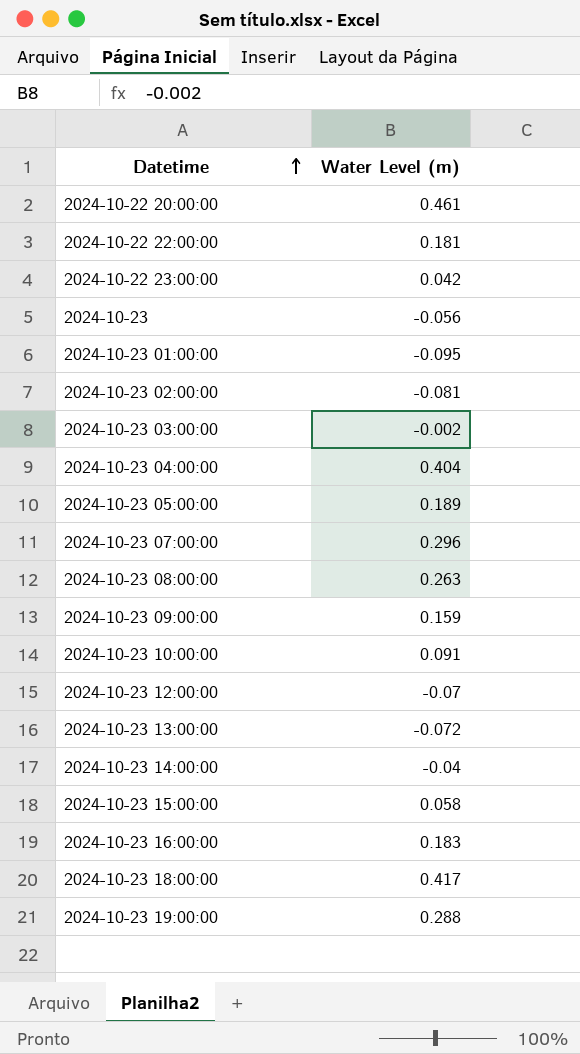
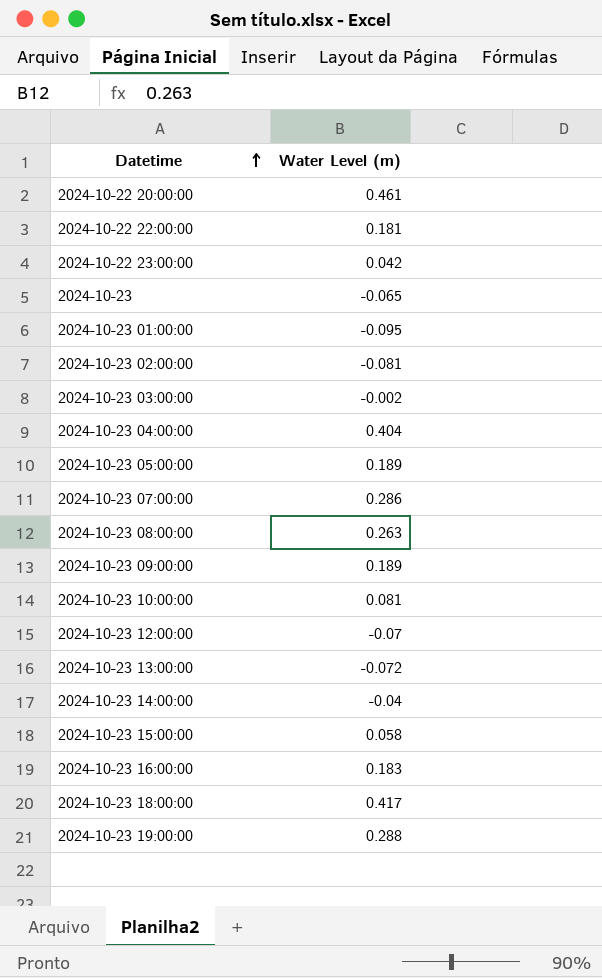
2024-10-23 | Water Level (m): -0.056 -> -0.065
2024-10-23 07:00:00 | Water Level (m): 0.296 -> 0.286
2024-10-23 09:00:00 | Water Level (m): 0.159 -> 0.189
2024-10-23 10:00:00 | Water Level (m): 0.091 -> 0.081

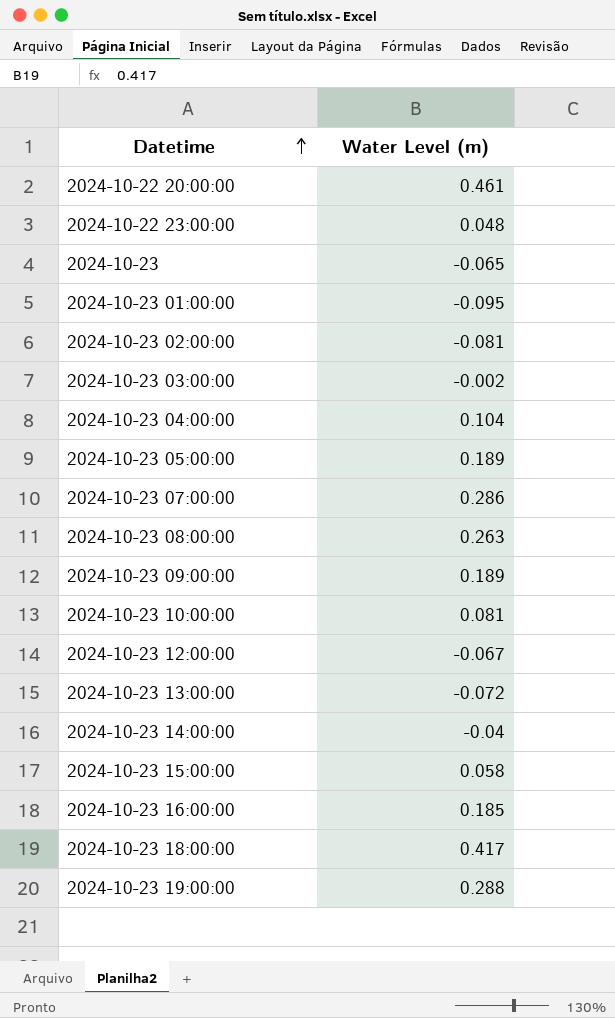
row 2024-10-22 22:00:00: 0.181 -> none
2024-10-22 23:00:00 | Water Level (m): 0.042 -> 0.048
2024-10-23 04:00:00 | Water Level (m): 0.404 -> 0.104
2024-10-23 12:00:00 | Water Level (m): -0.07 -> -0.067
2024-10-23 16:00:00 | Water Level (m): 0.183 -> 0.185

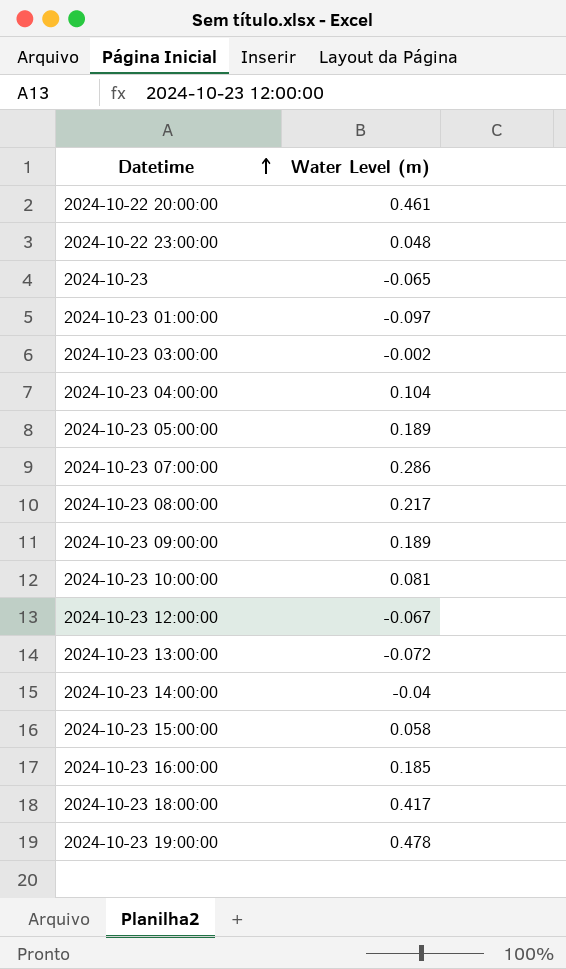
row 2024-10-23 02:00:00: -0.081 -> none
2024-10-23 01:00:00 | Water Level (m): -0.095 -> -0.097
2024-10-23 08:00:00 | Water Level (m): 0.263 -> 0.217
2024-10-23 19:00:00 | Water Level (m): 0.288 -> 0.478

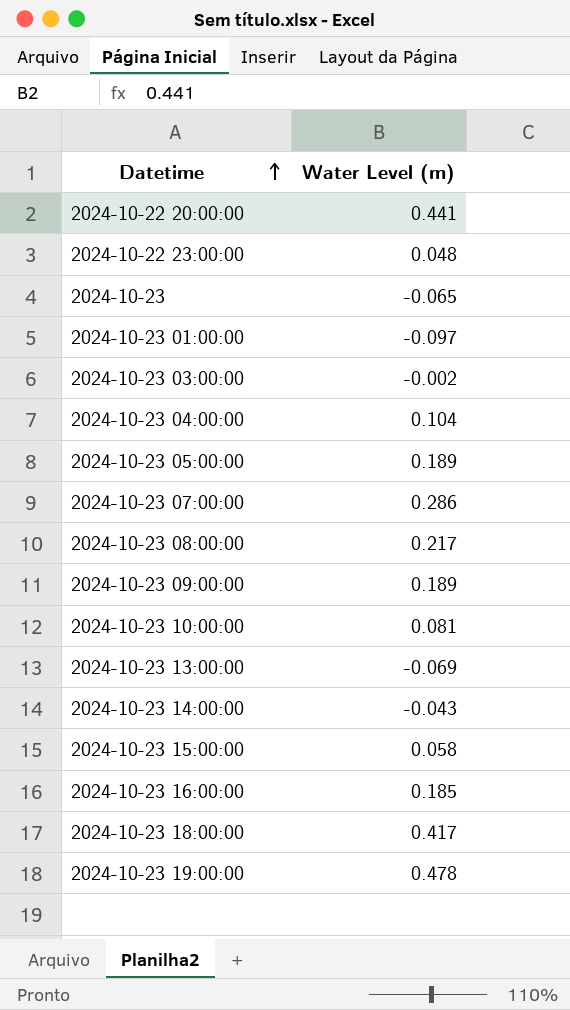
row 2024-10-23 12:00:00: -0.067 -> none
2024-10-22 20:00:00 | Water Level (m): 0.461 -> 0.441
2024-10-23 13:00:00 | Water Level (m): -0.072 -> -0.069
2024-10-23 14:00:00 | Water Level (m): -0.04 -> -0.043

